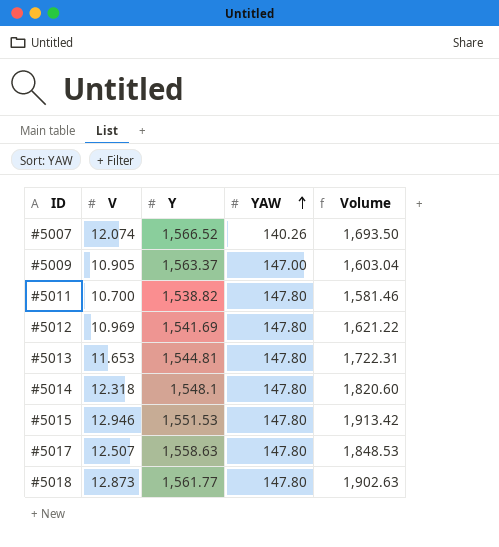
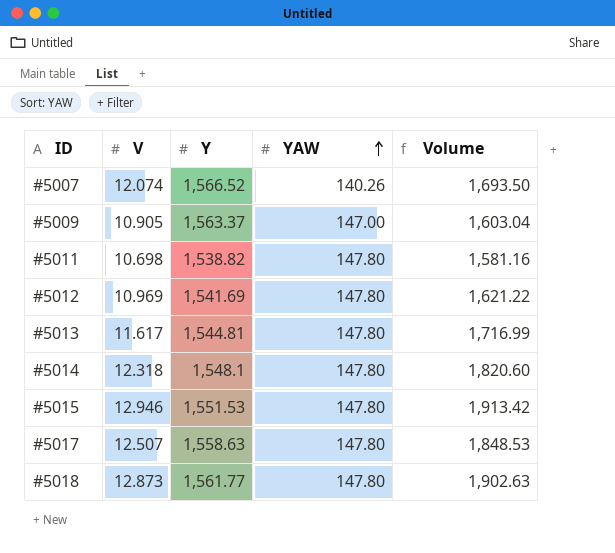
#5011 | V: 10.700 -> 10.698
#5011 | Volume: 1,581.46 -> 1,581.16
#5013 | V: 11.653 -> 11.617
#5013 | Volume: 1,722.31 -> 1,716.99

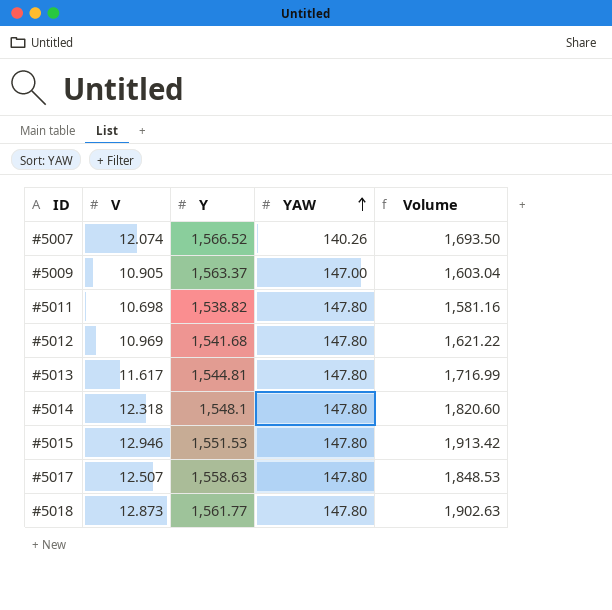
#5012 | Y: 1,541.69 -> 1,541.68

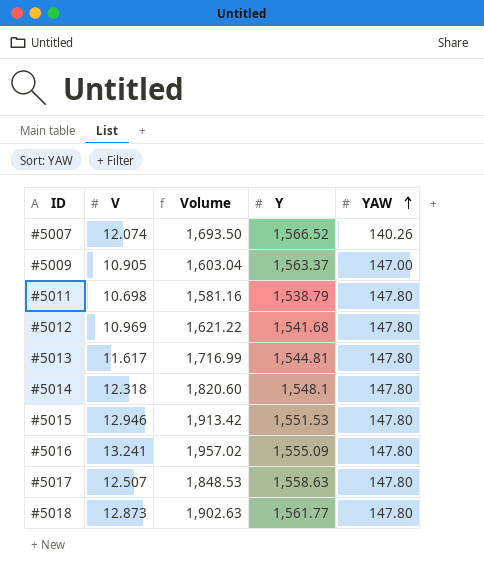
column Volume | position: 5 -> 3
#5011 | Y: 1,538.82 -> 1,538.79
row #5016: none -> 13.241 | 1,957.02 | 1,555.09 | 147.80

